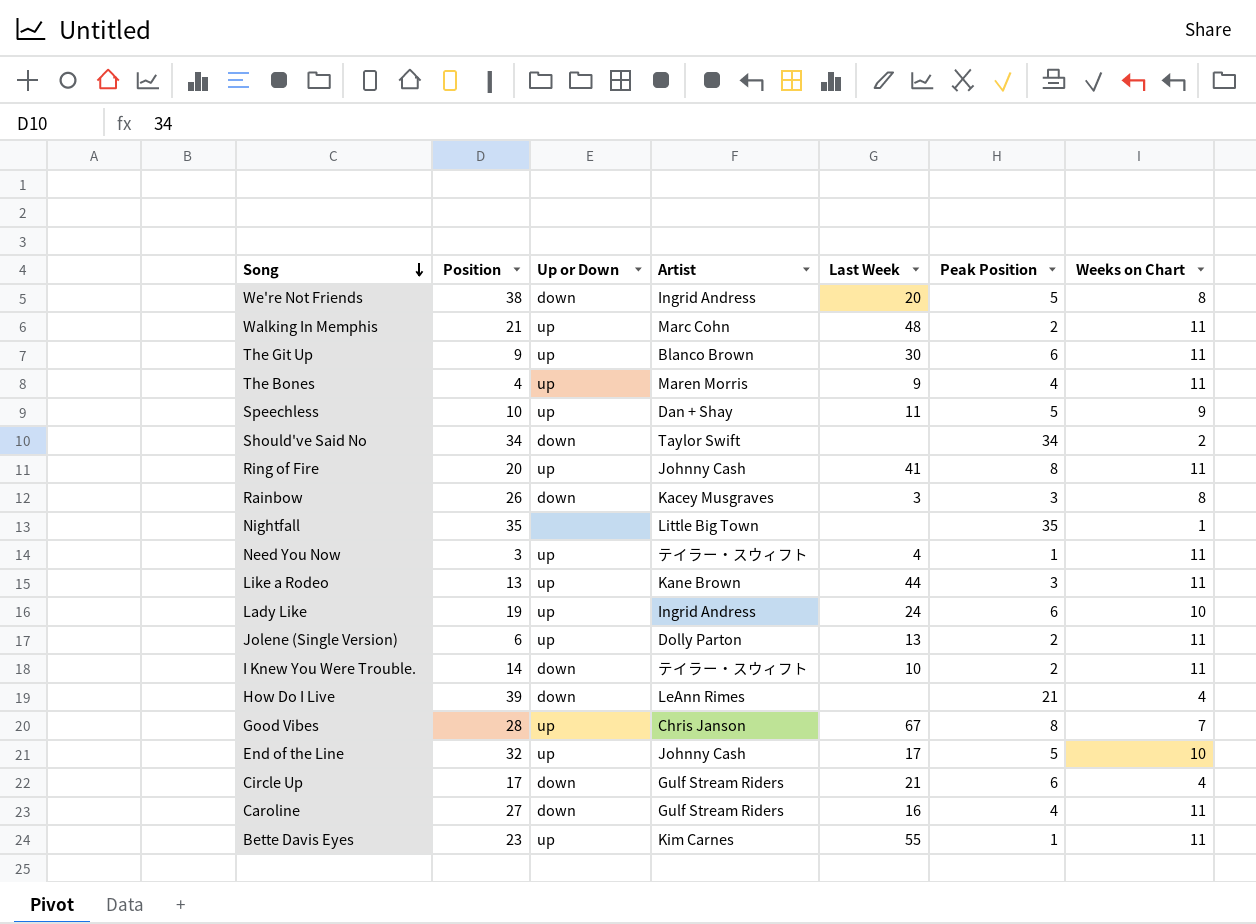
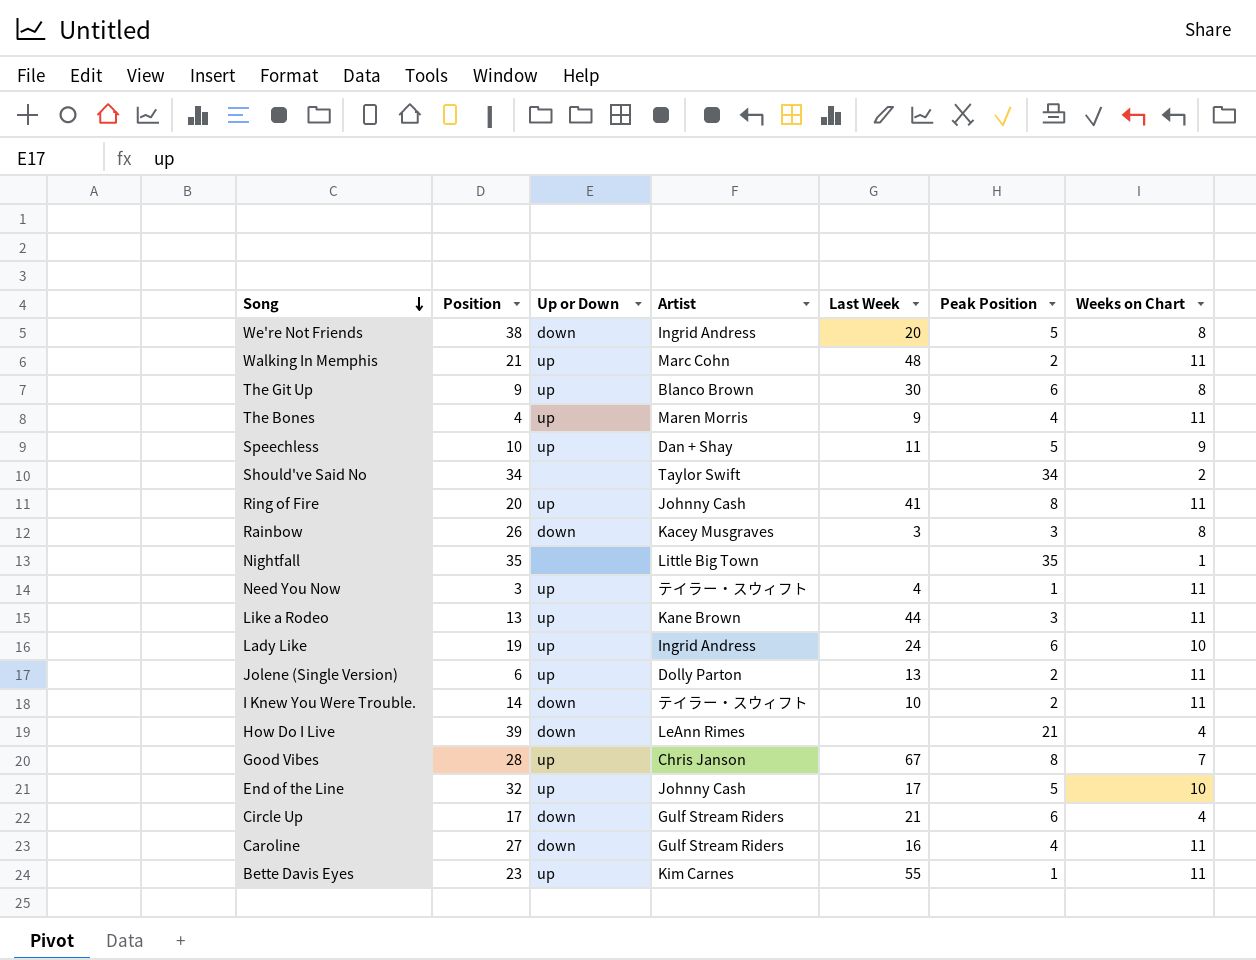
The Git Up | Weeks on Chart: 11 -> 8
Should've Said No | Up or Down: down -> none

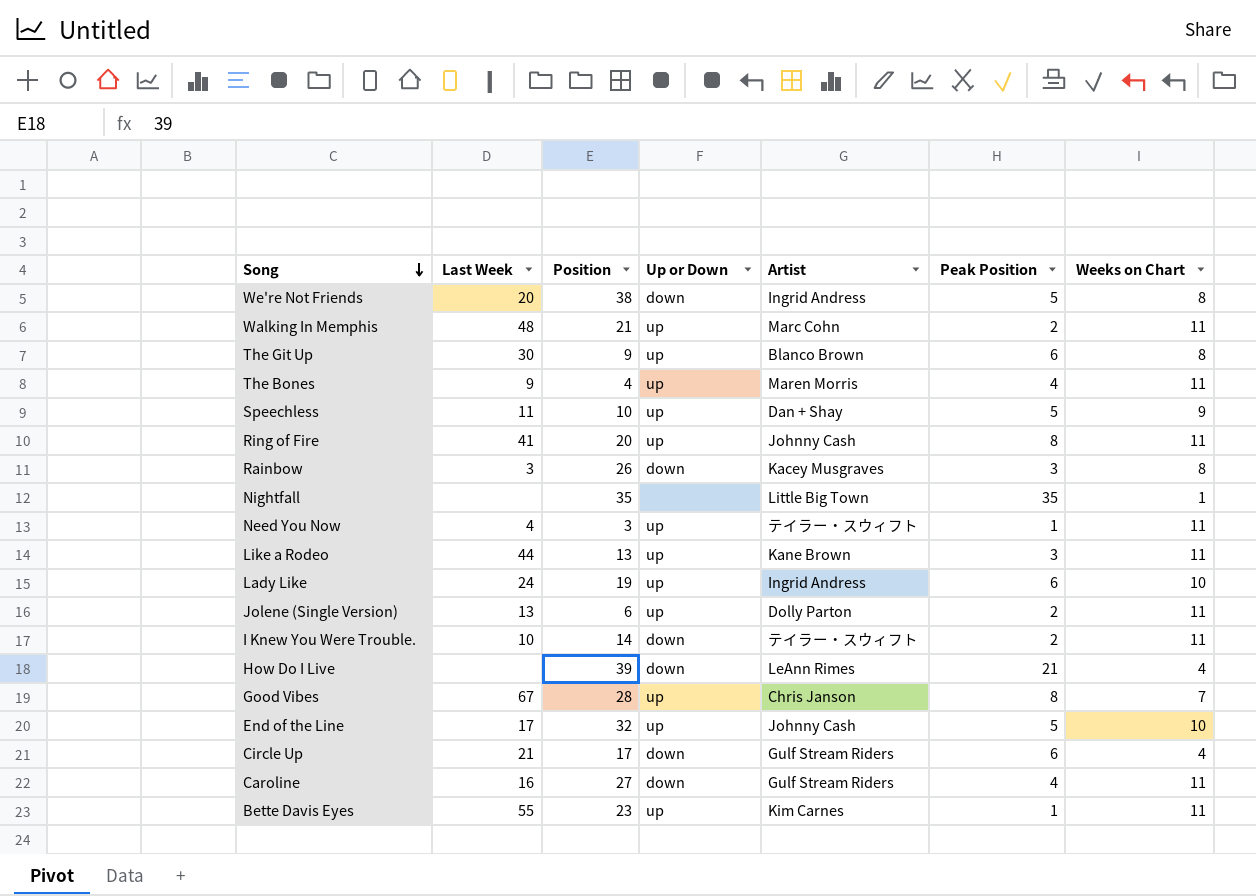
column Last Week | position: 5 -> 2
row Should've Said No: 34 | none | Taylor Swift | none | 34 | 2 -> none

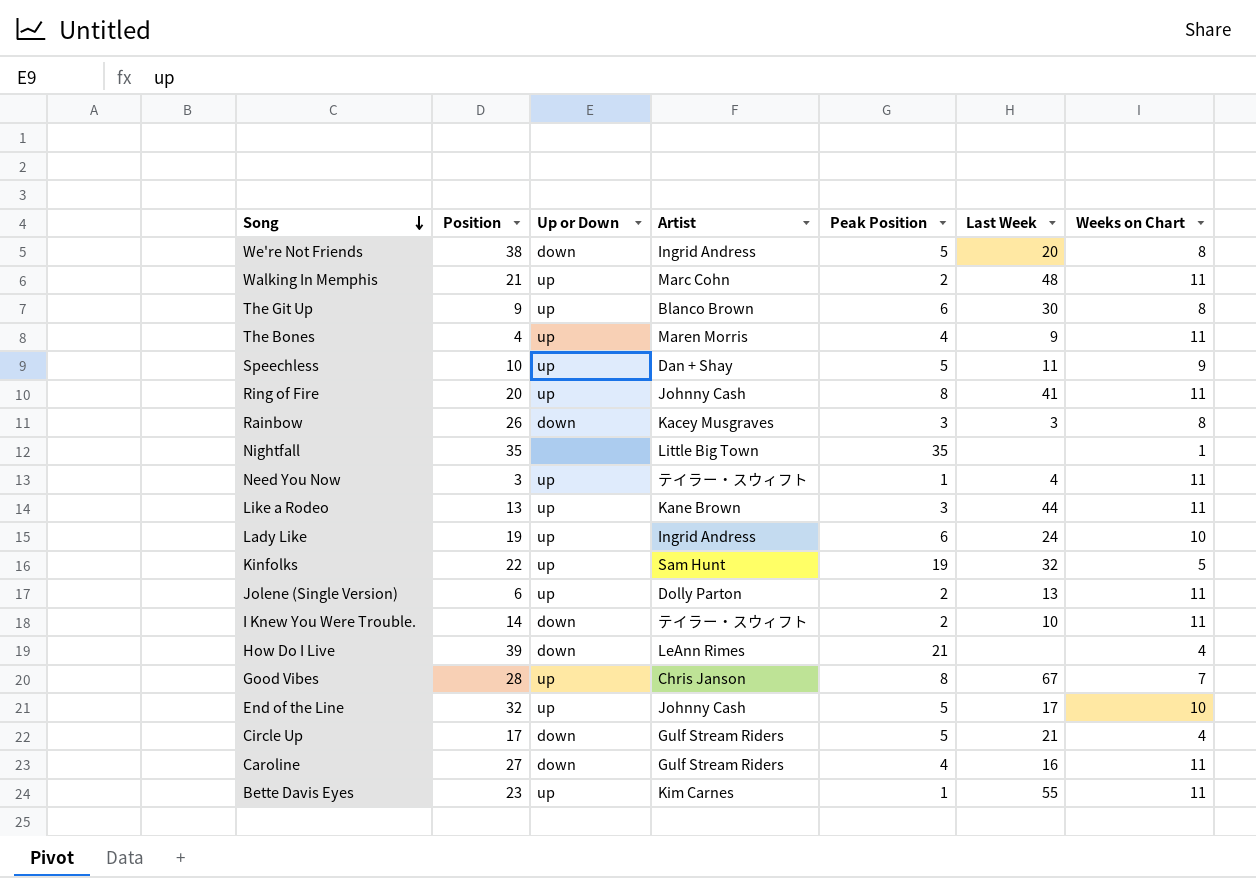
column Last Week | position: 2 -> 6
row Kinfolks: none -> 22 | up | Sam Hunt | 19 | 32 | 5
Circle Up | Peak Position: 6 -> 5

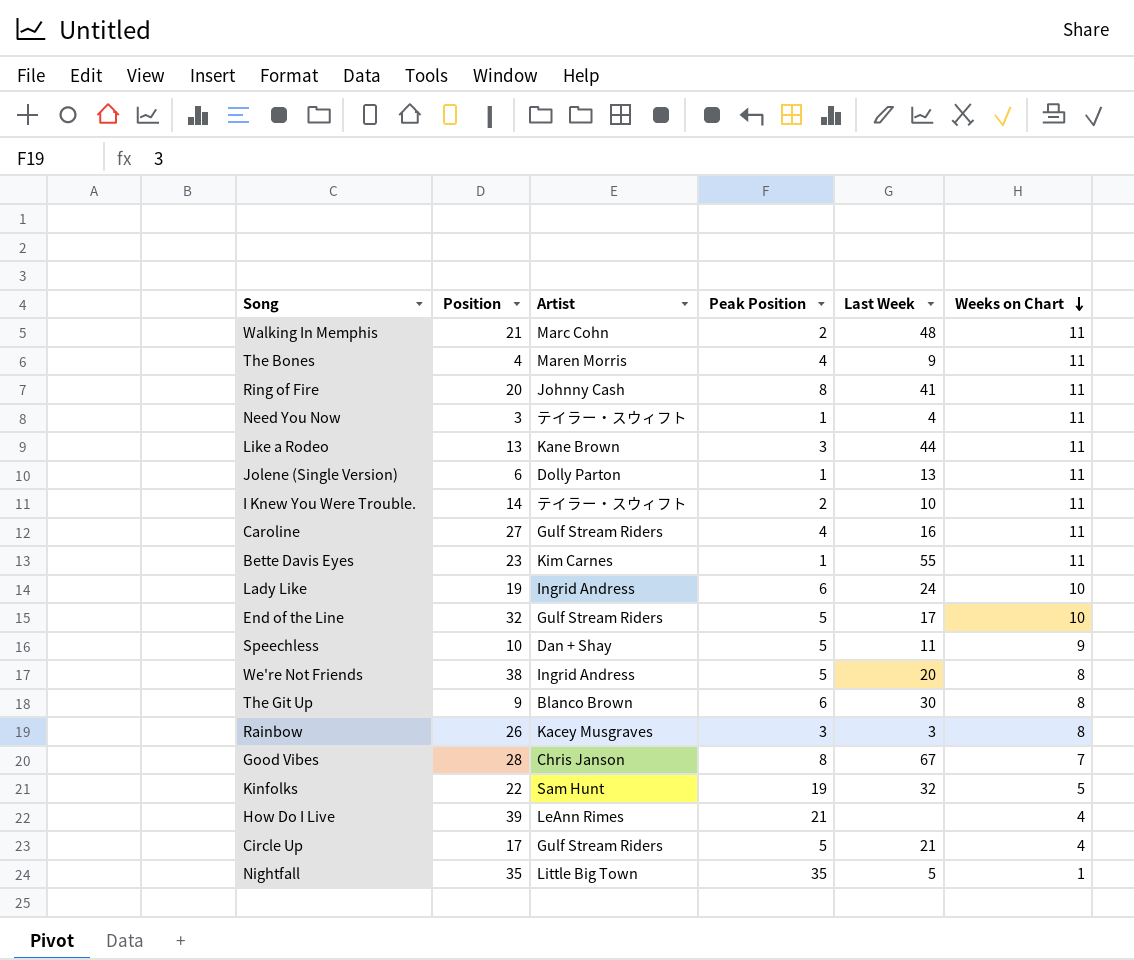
row order: Song descending -> Weeks on Chart descending
column Up or Down | position: 3 -> none
Jolene (Single Version) | Peak Position: 2 -> 1
End of the Line | Artist: Johnny Cash -> Gulf Stream Riders
Nightfall | Last Week: none -> 5

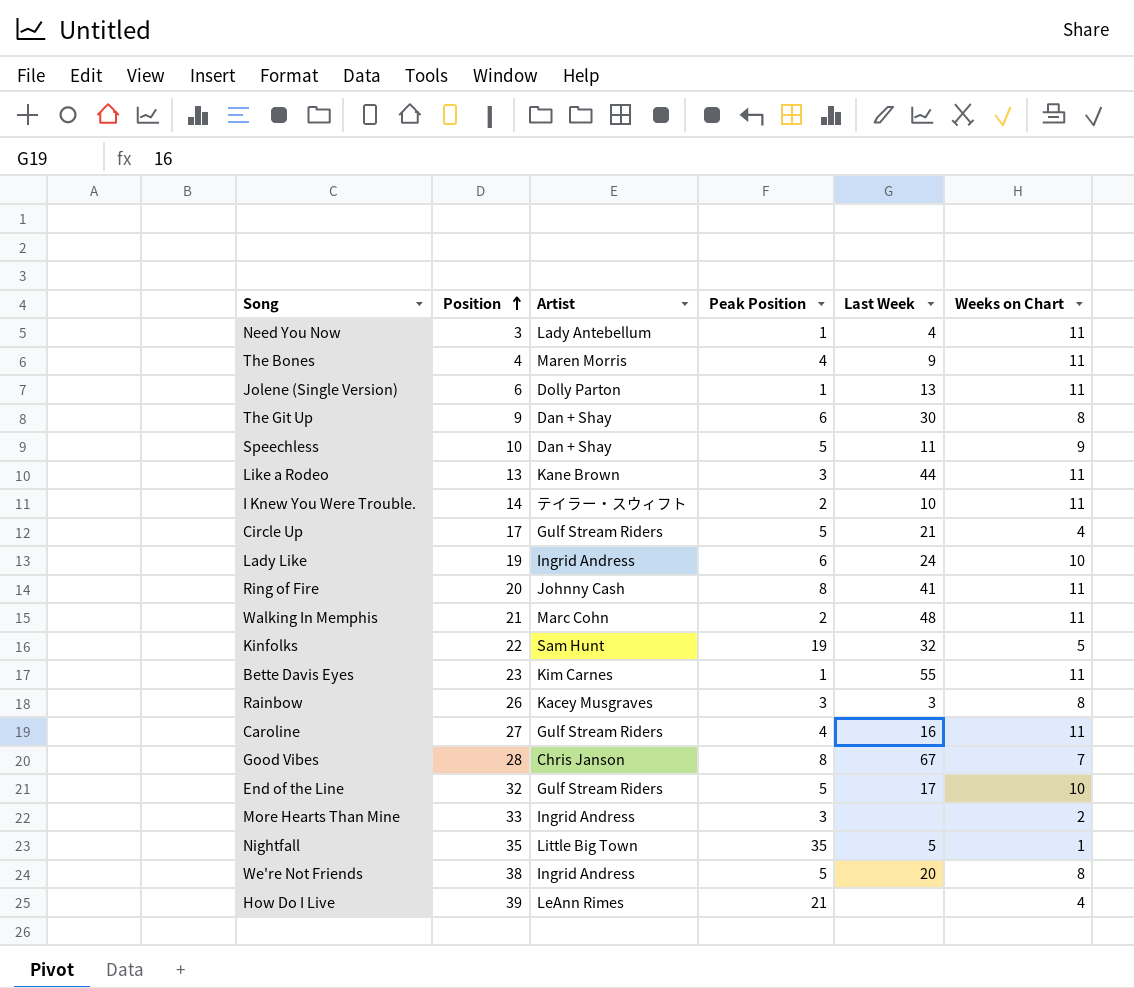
row order: Weeks on Chart descending -> Position ascending
Need You Now | Artist: テイラー・スウィフト -> Lady Antebellum
The Git Up | Artist: Blanco Brown -> Dan + Shay
row More Hearts Than Mine: none -> 33 | Ingrid Andress | 3 | none | 2

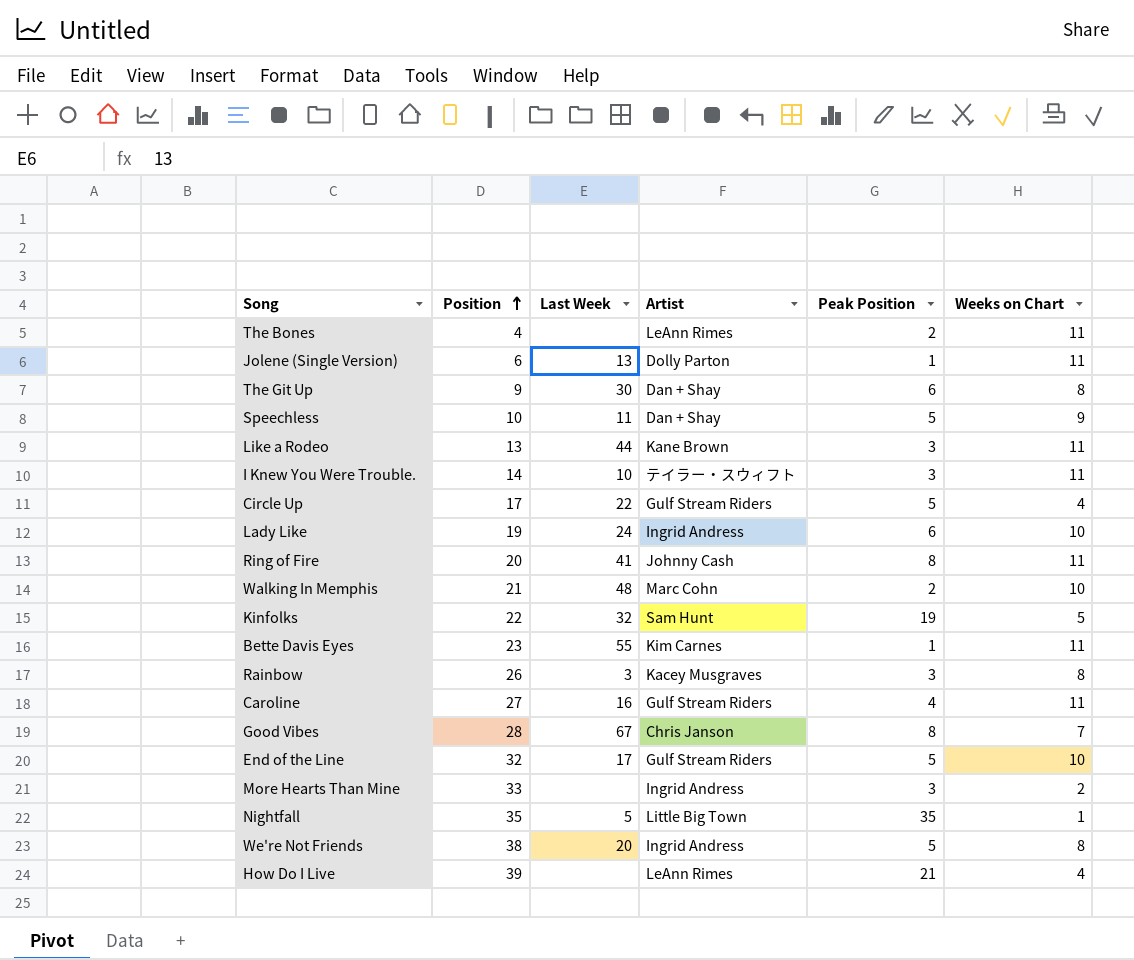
column Last Week | position: 5 -> 3
row Need You Now: 3 | Lady Antebellum | 1 | 4 | 11 -> none
The Bones | Last Week: 9 -> none
The Bones | Artist: Maren Morris -> LeAnn Rimes
The Bones | Peak Position: 4 -> 2
I Knew You Were Trouble. | Peak Position: 2 -> 3
Circle Up | Last Week: 21 -> 22
Walking In Memphis | Weeks on Chart: 11 -> 10

